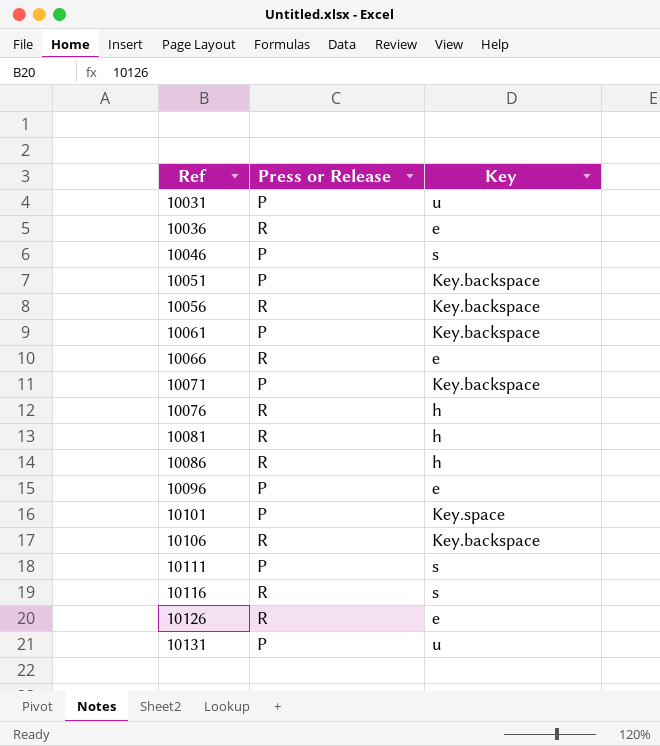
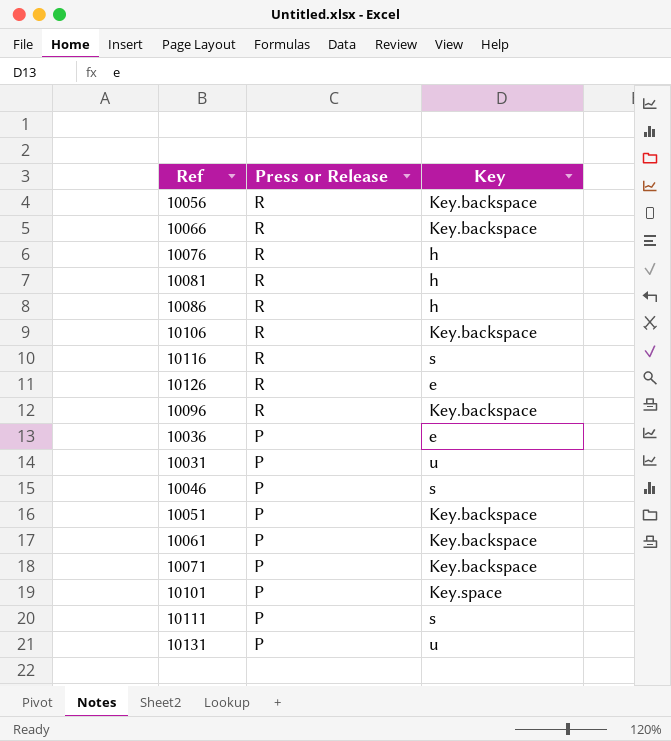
row order: Ref ascending -> Press or Release descending
10066 | Key: e -> Key.backspace
10096 | Press or Release: P -> R
10096 | Key: e -> Key.backspace
10036 | Press or Release: R -> P

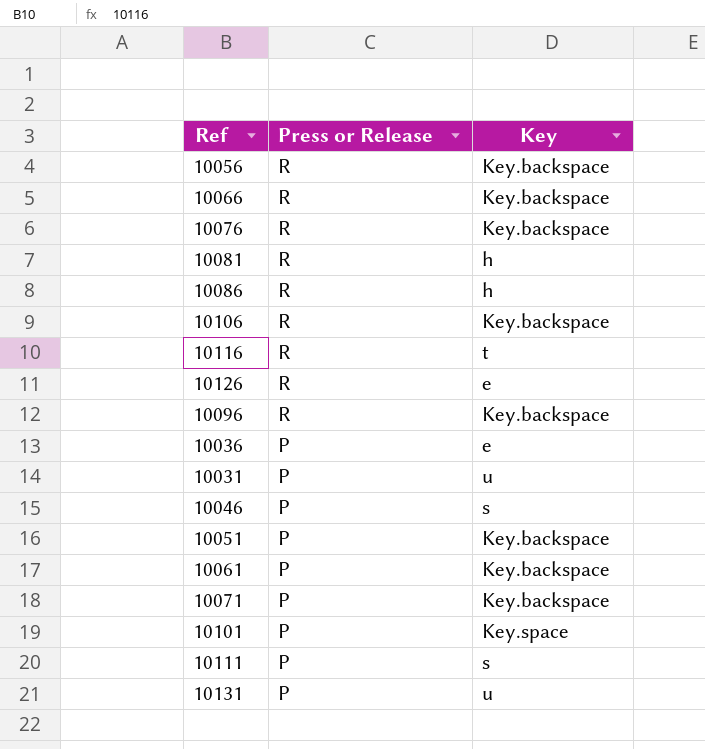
10076 | Key: h -> Key.backspace
10116 | Key: s -> t

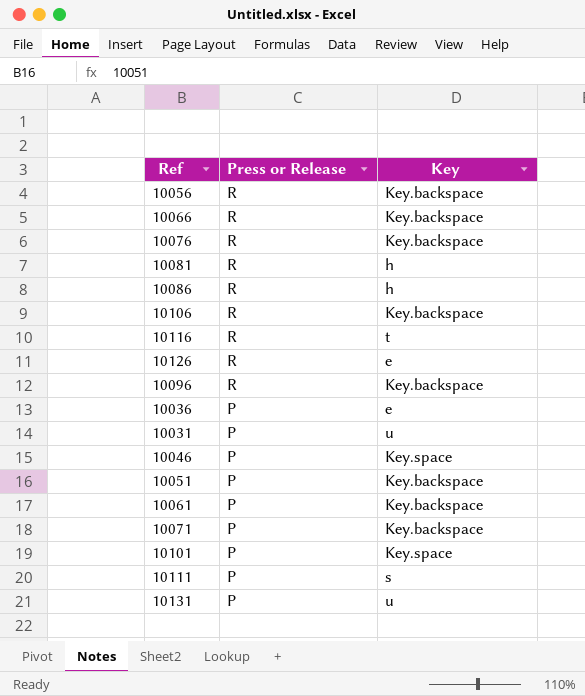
10046 | Key: s -> Key.space

